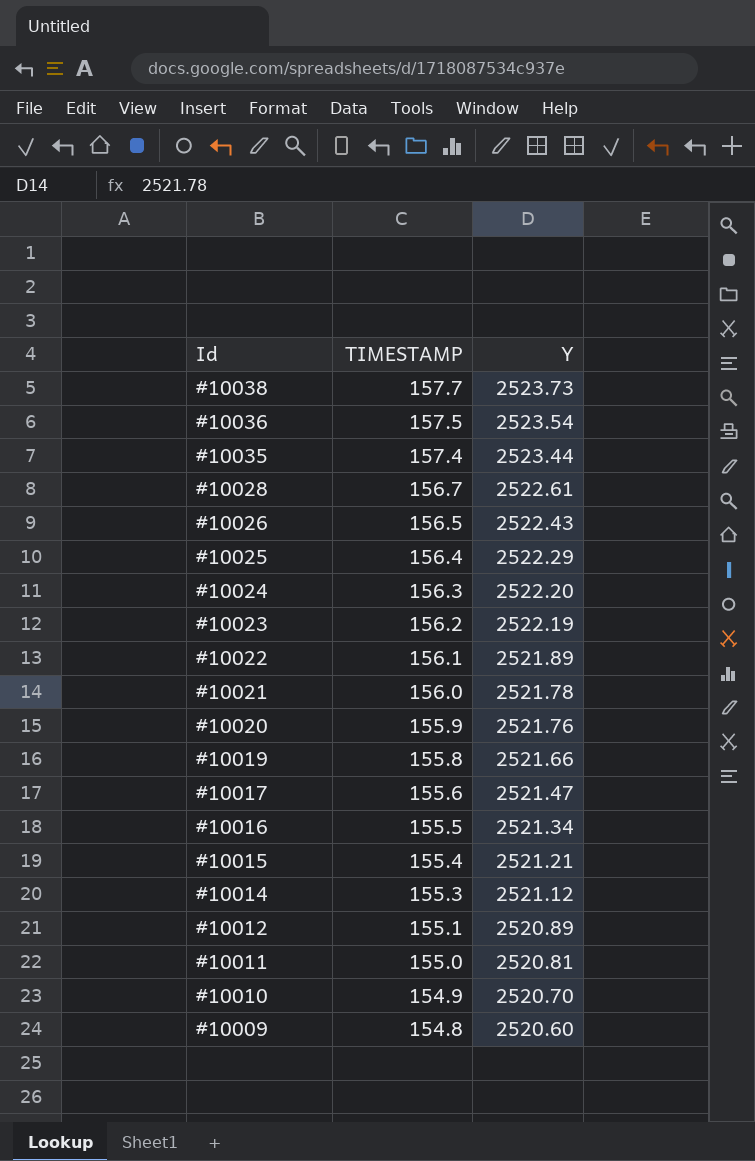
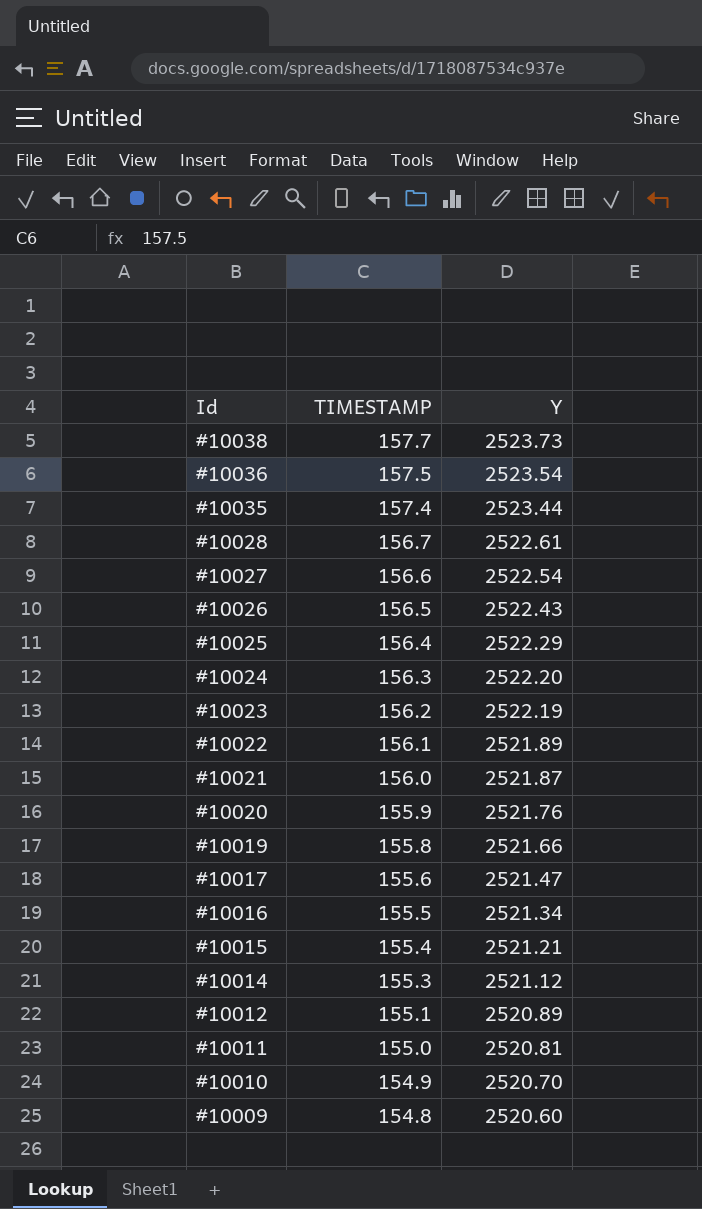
row #10027: none -> 156.6 | 2522.54
#10021 | Y: 2521.78 -> 2521.87

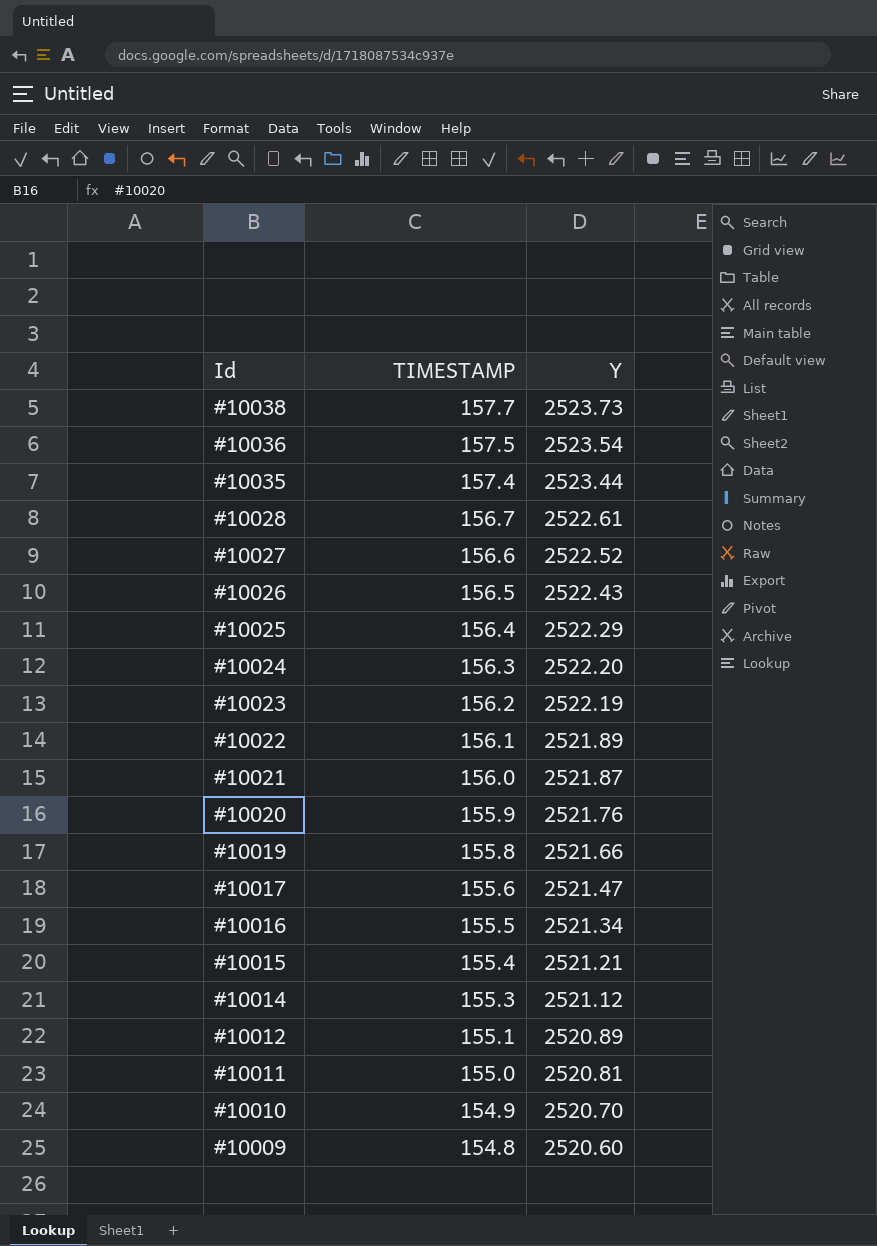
#10027 | Y: 2522.54 -> 2522.52

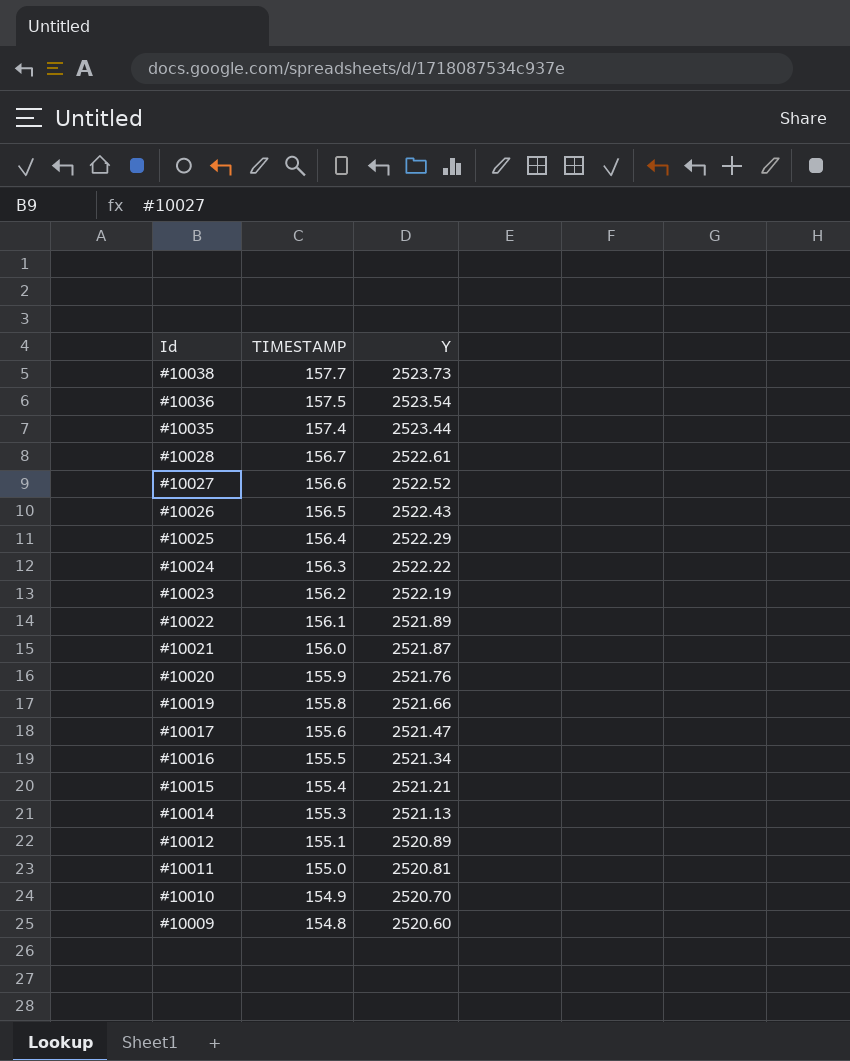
#10024 | Y: 2522.20 -> 2522.22
#10014 | Y: 2521.12 -> 2521.13

